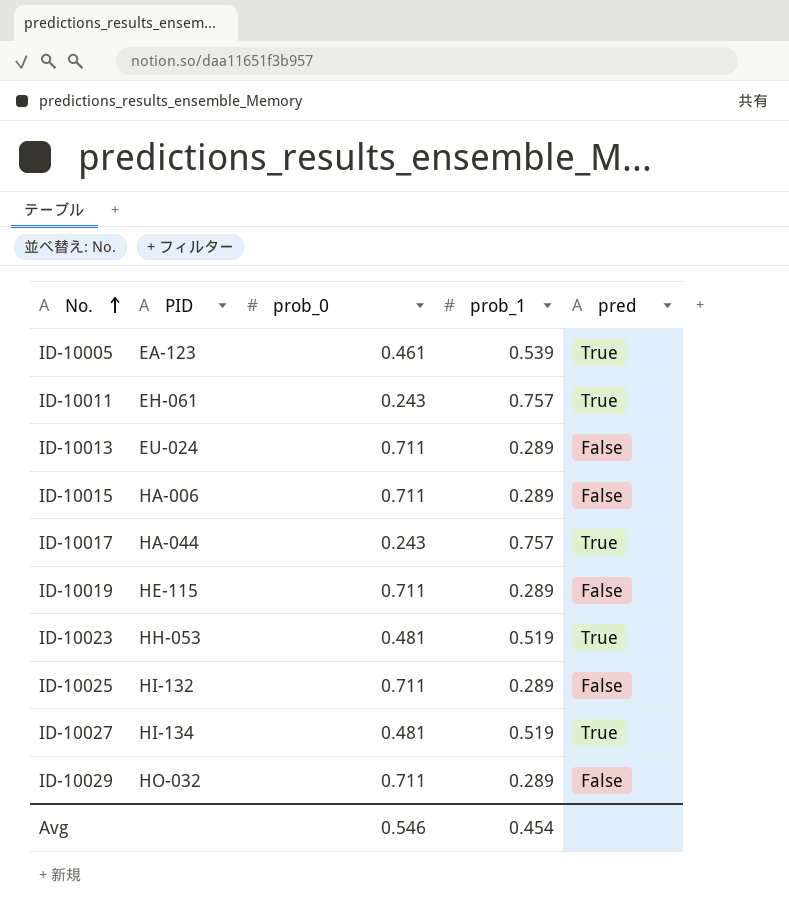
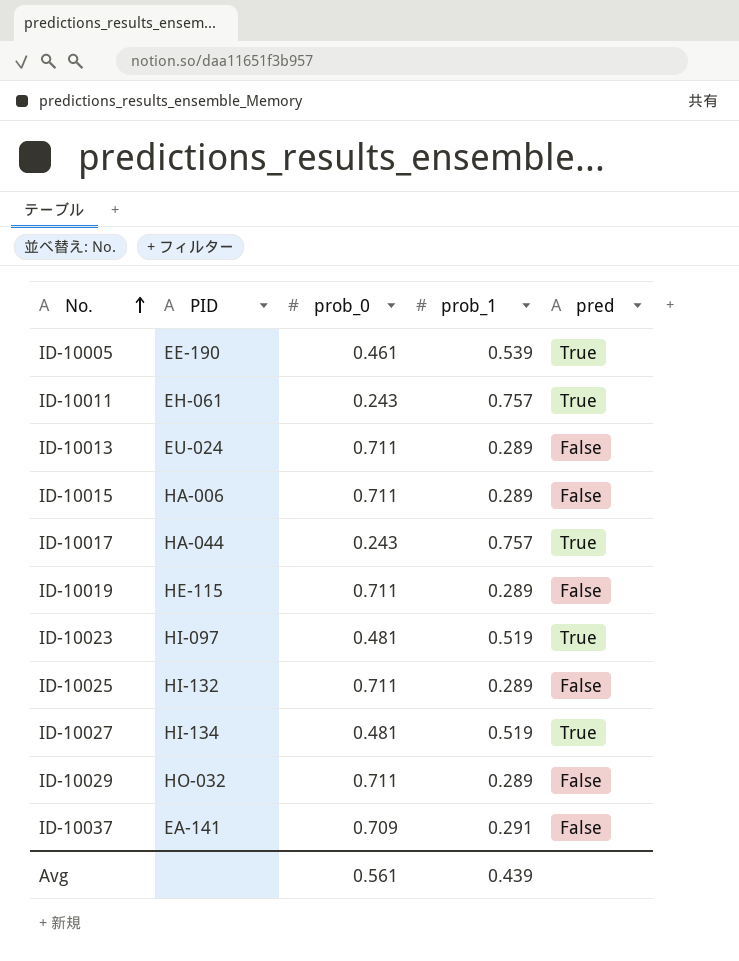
ID-10005 | PID: EA-123 -> EE-190
ID-10023 | PID: HH-053 -> HI-097
row ID-10037: none -> EA-141 | 0.709 | 0.291 | False
Avg | prob_0: 0.546 -> 0.561
Avg | prob_1: 0.454 -> 0.439

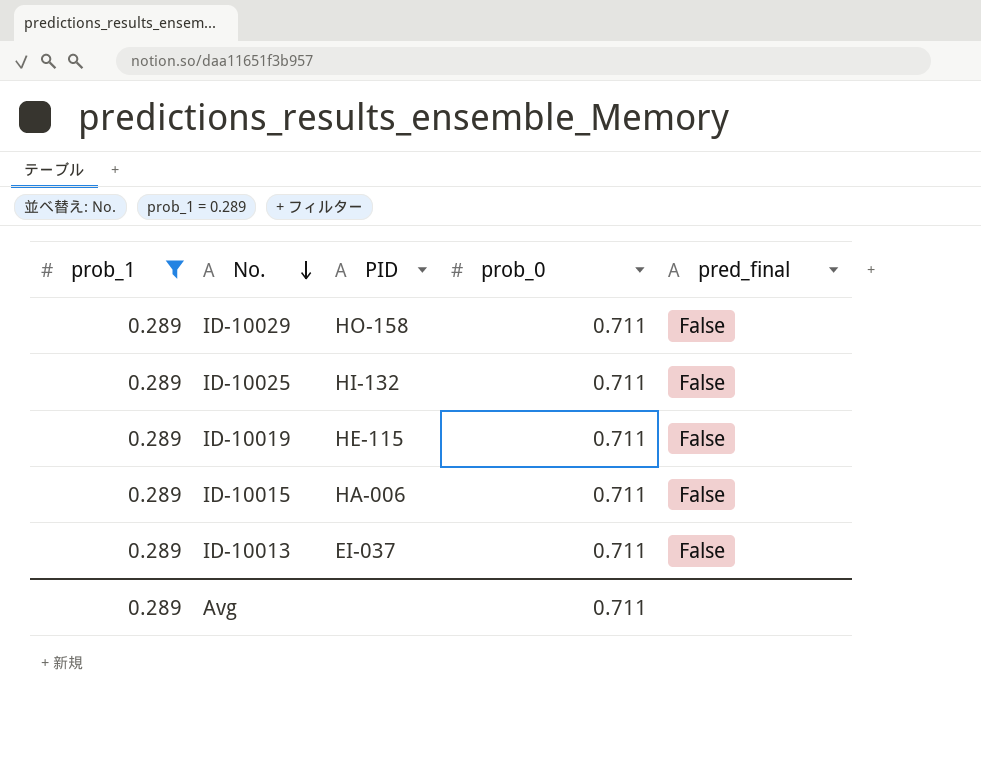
filter: none -> prob_1 = 0.289
row order: No. ascending -> No. descending
column prob_1 | position: 4 -> 1
column name: pred -> pred_final
ID-10029 | PID: HO-032 -> HO-158
ID-10013 | PID: EU-024 -> EI-037
Avg | prob_1: 0.439 -> 0.289
Avg | prob_0: 0.561 -> 0.711

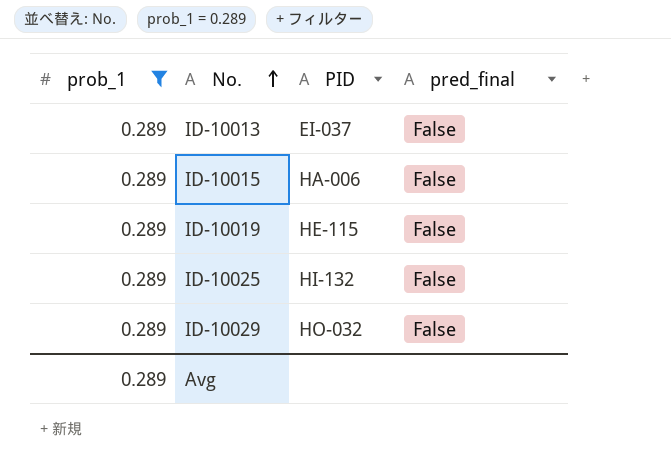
row order: No. descending -> No. ascending
column prob_0 | position: 4 -> none
ID-10029 | PID: HO-158 -> HO-032

